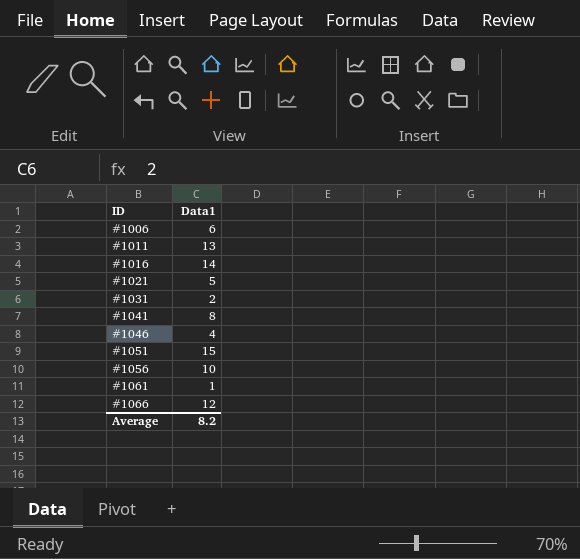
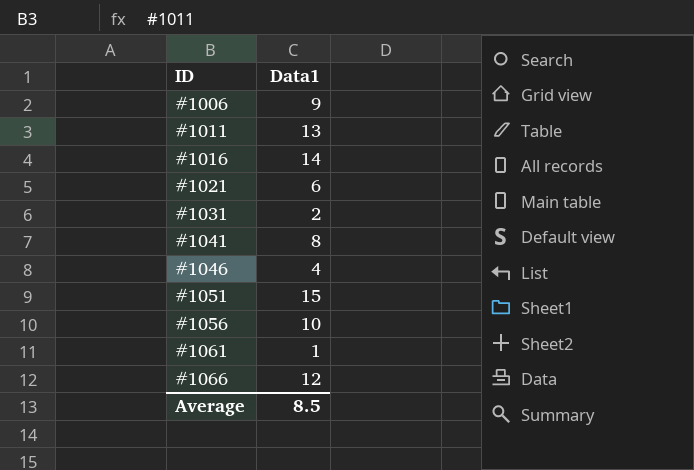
#1006 | Data1: 6 -> 9
#1021 | Data1: 5 -> 6
Average | Data1: 8.2 -> 8.5

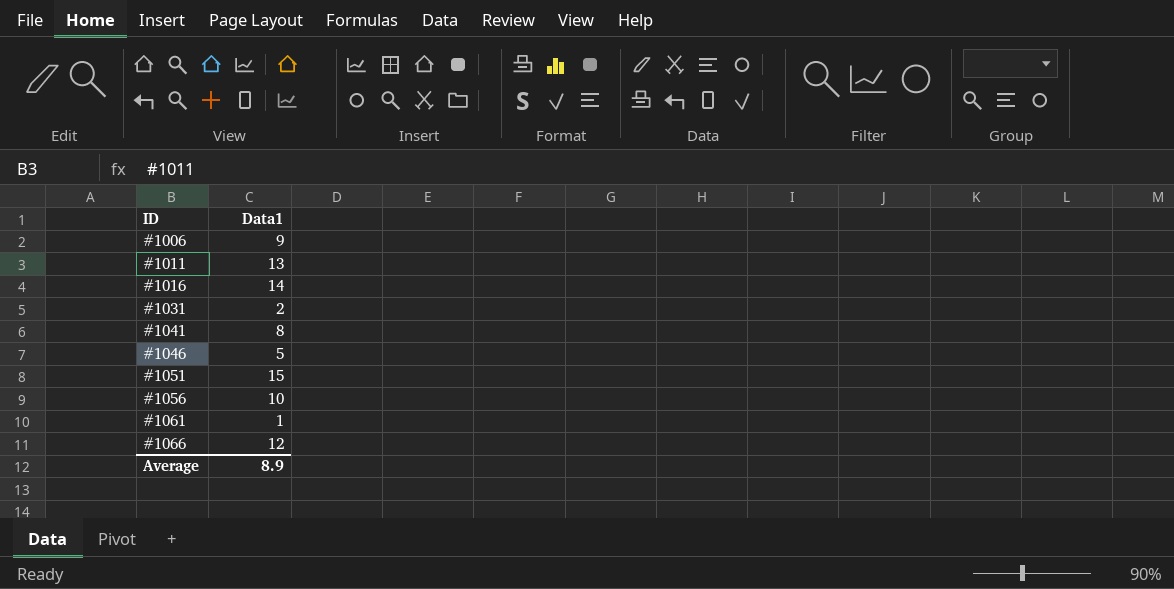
row #1021: 6 -> none
#1046 | Data1: 4 -> 5
Average | Data1: 8.5 -> 8.9

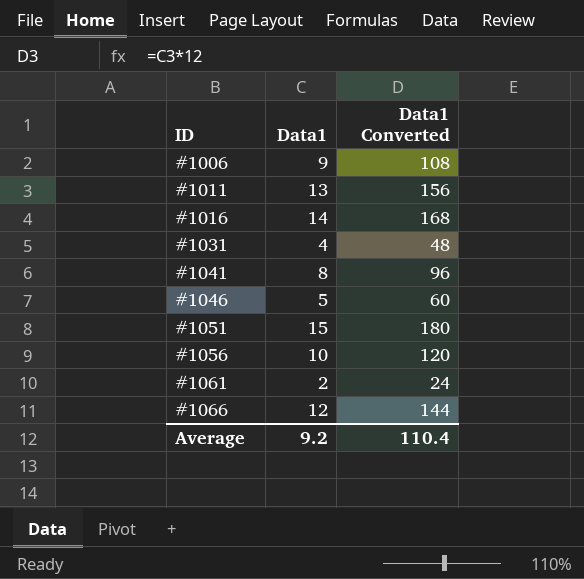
column Data1 Converted | formula: none -> [Data1] * 12
#1031 | Data1: 2 -> 4
#1061 | Data1: 1 -> 2
Average | Data1: 8.9 -> 9.2

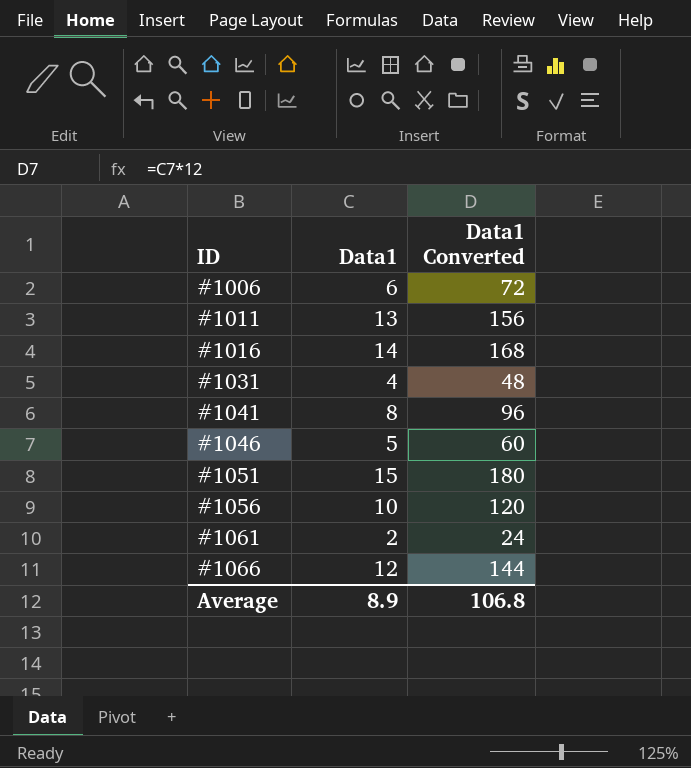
#1006 | Data1: 9 -> 6
#1006 | Data1 Converted: 108 -> 72
Average | Data1: 9.2 -> 8.9
Average | Data1 Converted: 110.4 -> 106.8

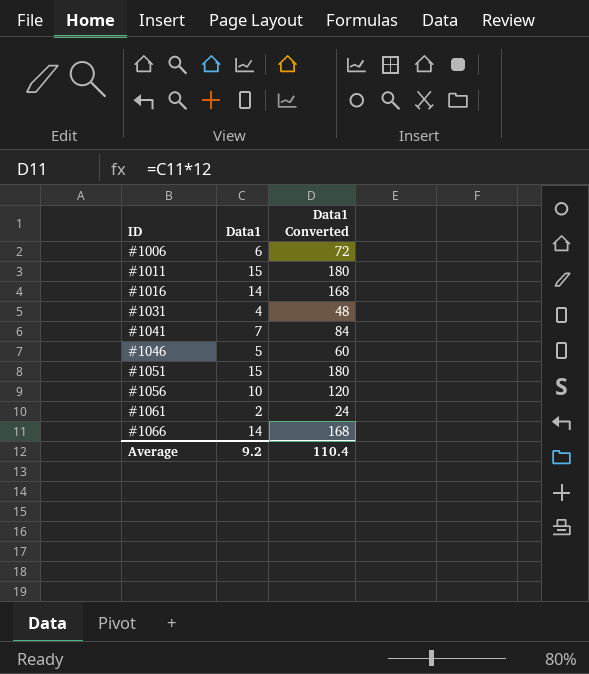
#1011 | Data1: 13 -> 15
#1011 | Data1 Converted: 156 -> 180
#1041 | Data1: 8 -> 7
#1041 | Data1 Converted: 96 -> 84
#1066 | Data1: 12 -> 14
#1066 | Data1 Converted: 144 -> 168
Average | Data1: 8.9 -> 9.2
Average | Data1 Converted: 106.8 -> 110.4

